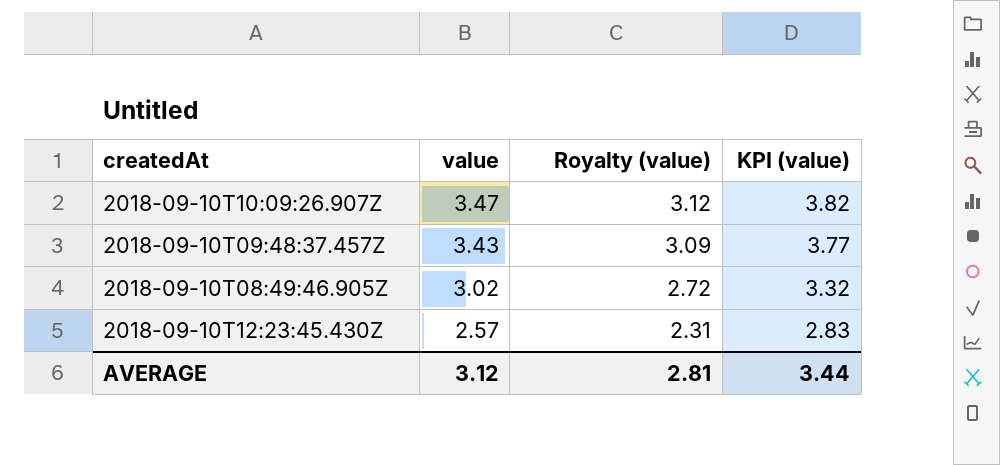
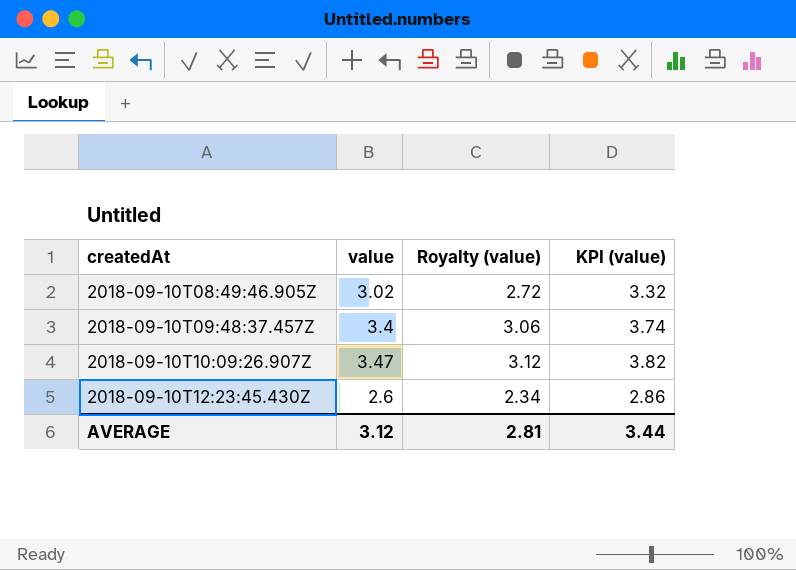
row order: value descending -> createdAt ascending
2018-09-10T09:48:37.457Z | value: 3.43 -> 3.4
2018-09-10T09:48:37.457Z | Royalty (value): 3.09 -> 3.06
2018-09-10T09:48:37.457Z | KPI (value): 3.77 -> 3.74
2018-09-10T12:23:45.430Z | value: 2.57 -> 2.6
2018-09-10T12:23:45.430Z | Royalty (value): 2.31 -> 2.34
2018-09-10T12:23:45.430Z | KPI (value): 2.83 -> 2.86

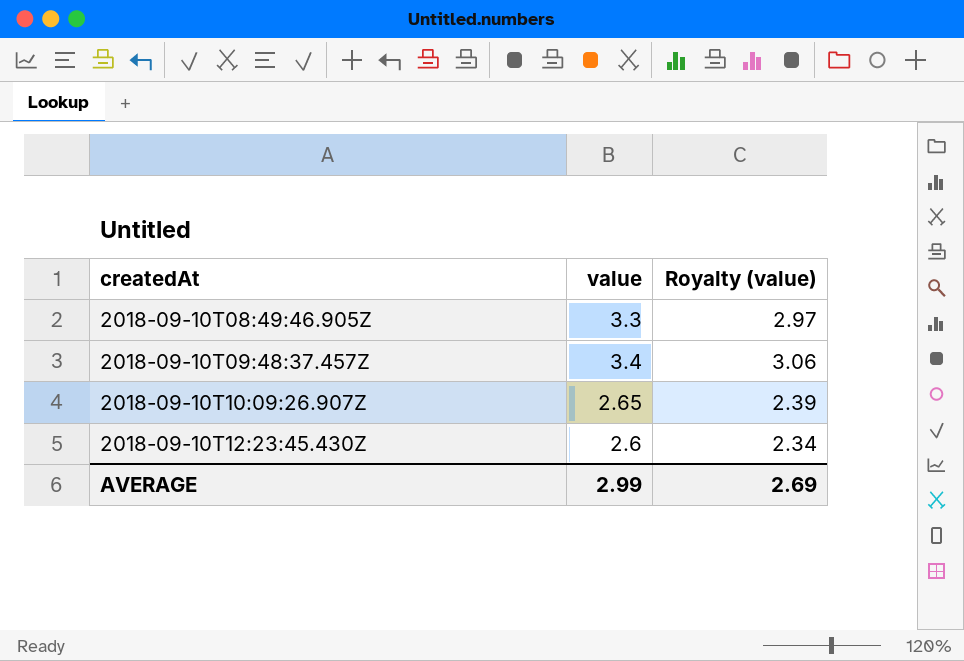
column KPI (value) | formula: [value] * 1.1 -> none
2018-09-10T08:49:46.905Z | value: 3.02 -> 3.3
2018-09-10T08:49:46.905Z | Royalty (value): 2.72 -> 2.97
2018-09-10T10:09:26.907Z | value: 3.47 -> 2.65
2018-09-10T10:09:26.907Z | Royalty (value): 3.12 -> 2.39
AVERAGE | value: 3.12 -> 2.99
AVERAGE | Royalty (value): 2.81 -> 2.69

